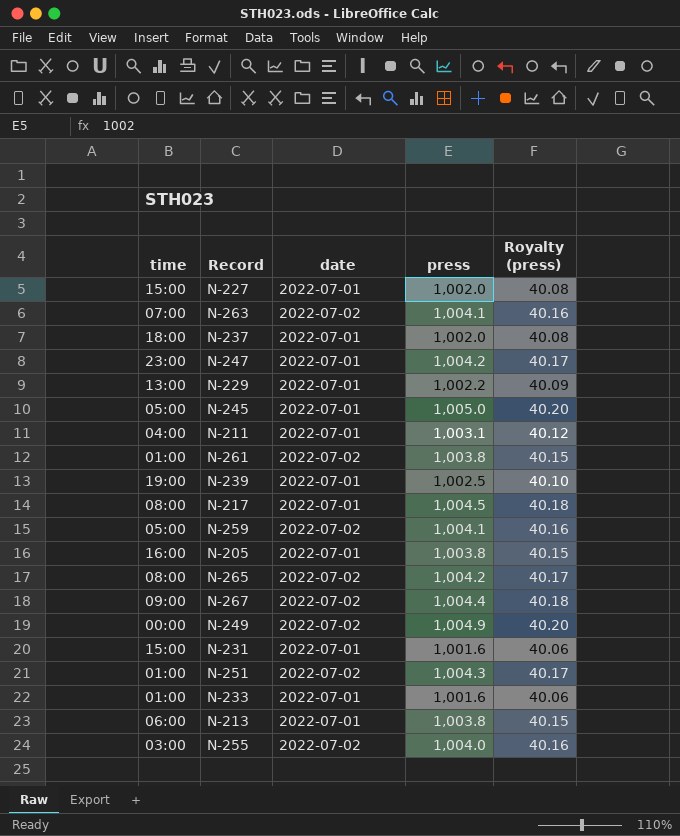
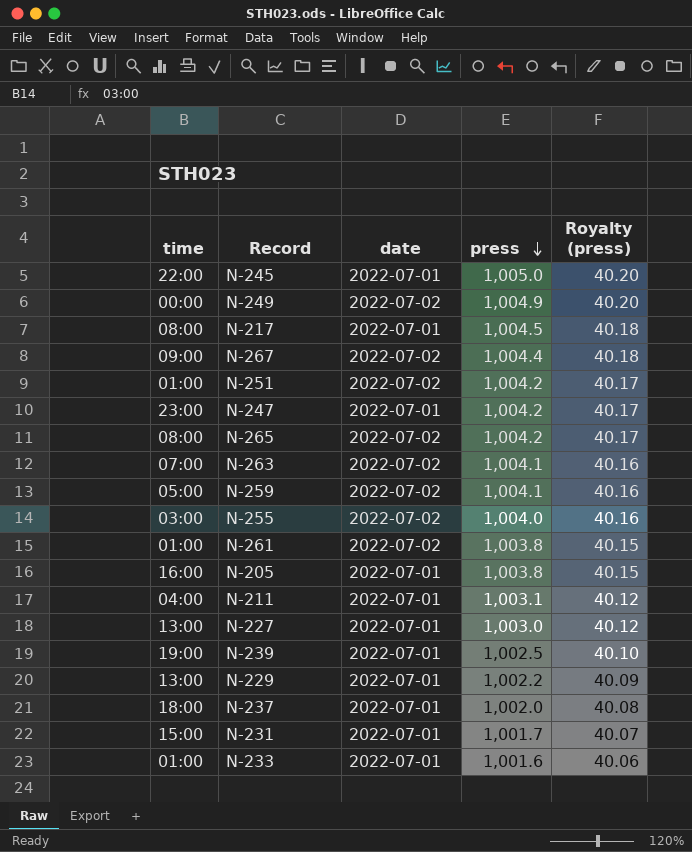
row order: none -> press descending
row N-213: 06:00 | 2022-07-01 | 1,003.8 | 40.15 -> none
N-245 | time: 05:00 -> 22:00
N-251 | press: 1,004.3 -> 1,004.2
N-227 | time: 15:00 -> 13:00
N-227 | press: 1,002.0 -> 1,003.0
N-227 | Royalty (press): 40.08 -> 40.12
N-231 | press: 1,001.6 -> 1,001.7
N-231 | Royalty (press): 40.06 -> 40.07

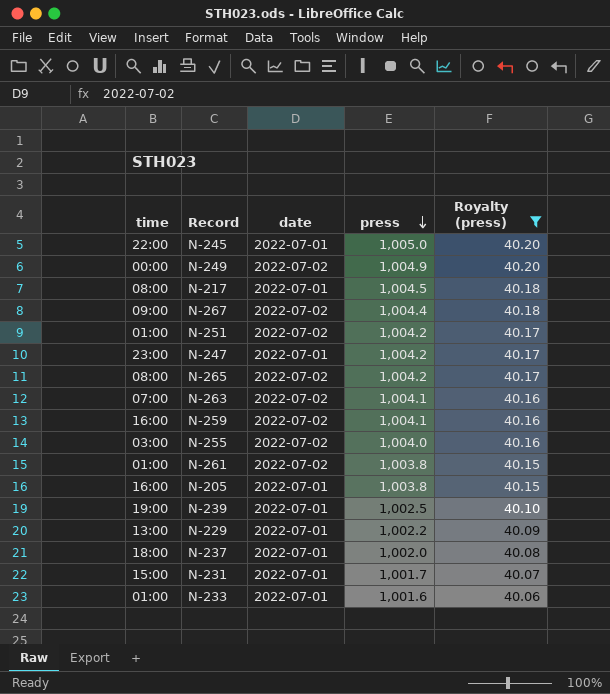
filter: none -> Royalty (press) != 40.12
N-259 | time: 05:00 -> 16:00

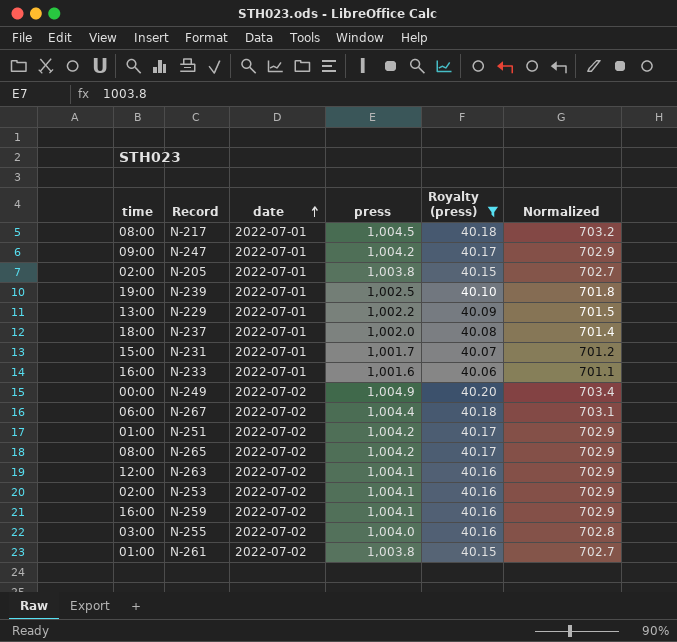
row order: press descending -> date ascending
column Normalized | formula: none -> [press] * 0.7
row N-245: 22:00 | 2022-07-01 | 1,005.0 | 40.20 -> none
N-247 | time: 23:00 -> 09:00
N-205 | time: 16:00 -> 02:00
N-233 | time: 01:00 -> 16:00
N-267 | time: 09:00 -> 06:00
N-263 | time: 07:00 -> 12:00
row N-253: none -> 02:00 | 2022-07-02 | 1,004.1 | 40.16 | 702.9

